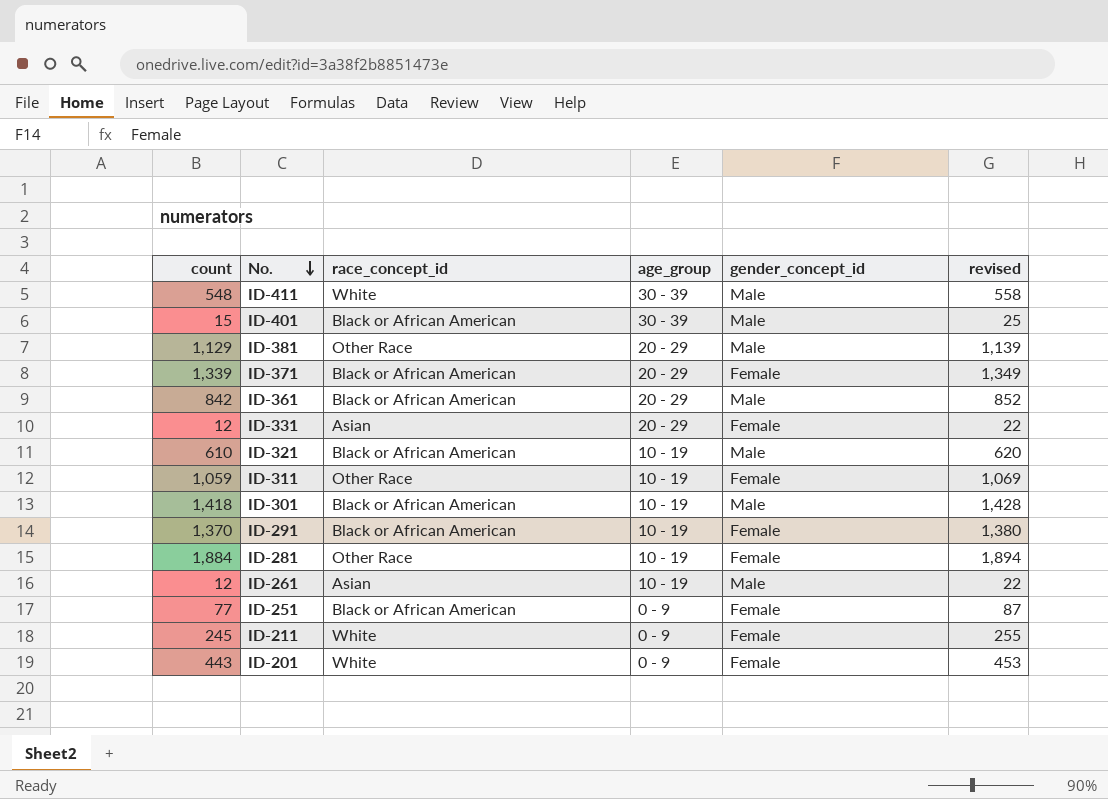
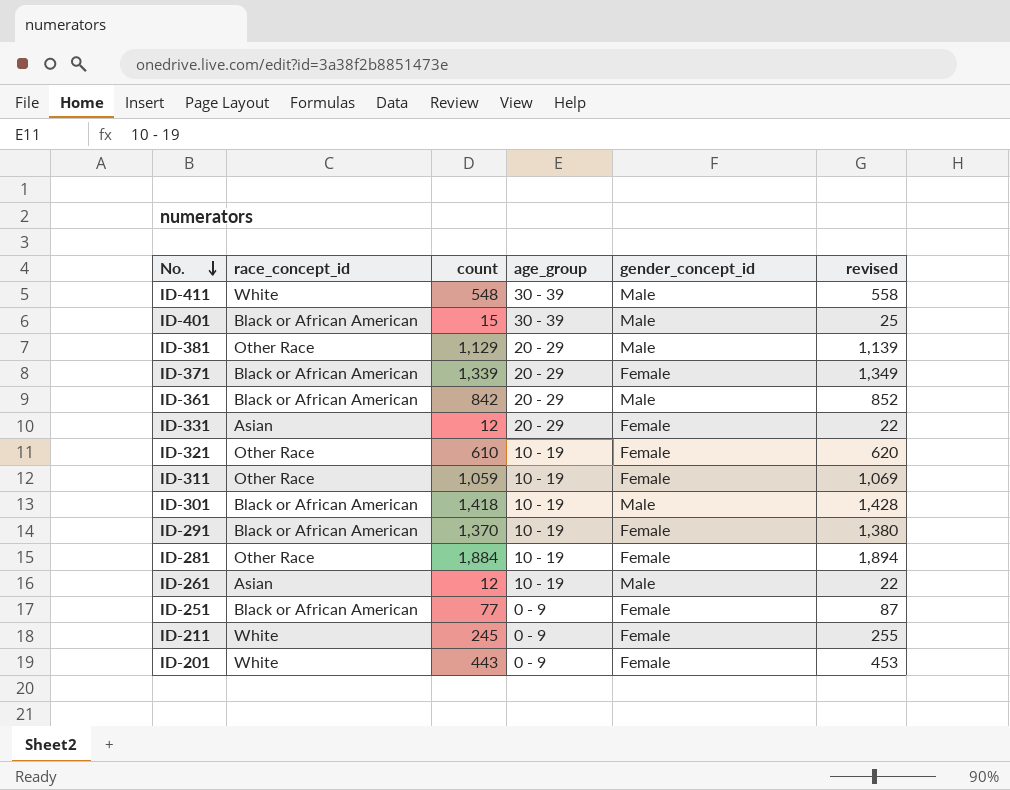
column count | position: 1 -> 3
ID-321 | race_concept_id: Black or African American -> Other Race
ID-321 | gender_concept_id: Male -> Female

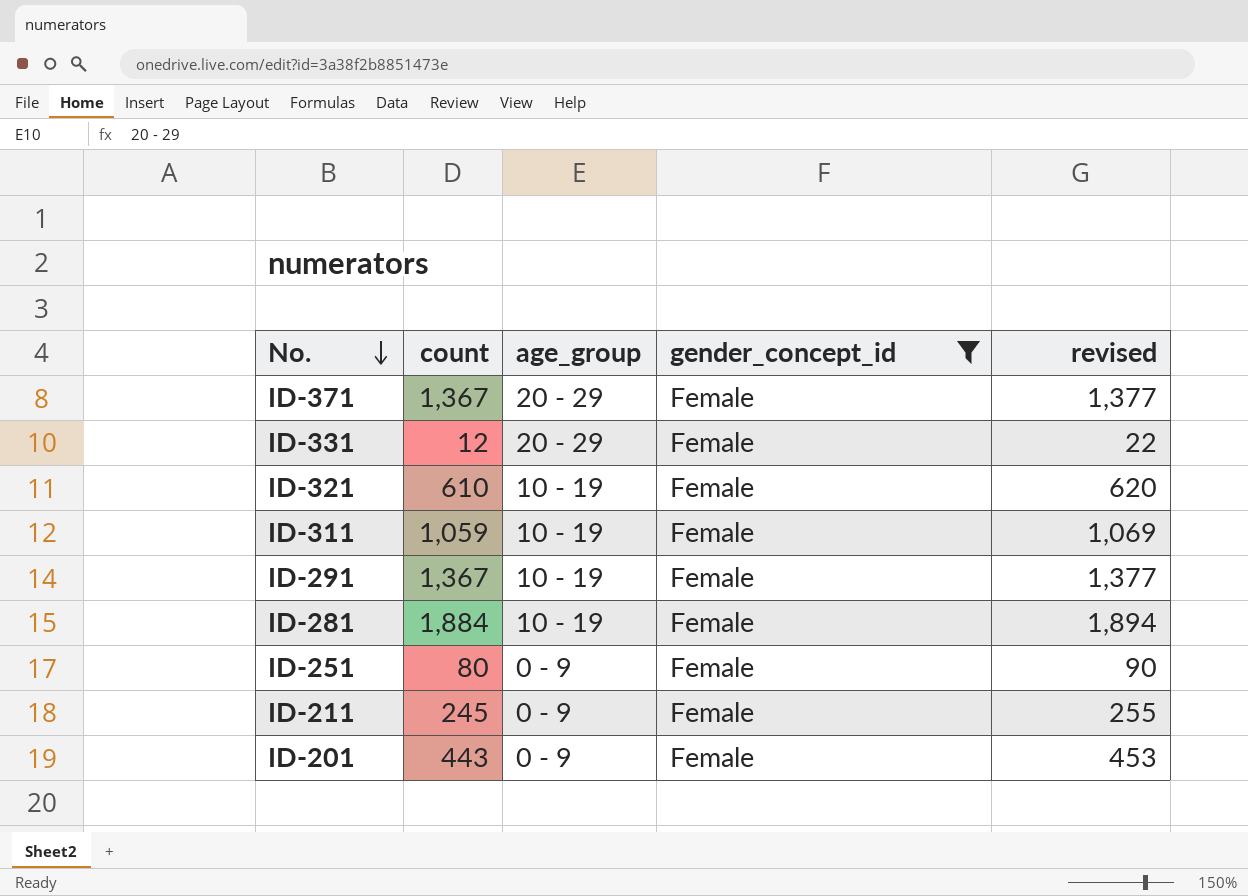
filter: none -> gender_concept_id = Female
column race_concept_id | position: 2 -> none
ID-371 | count: 1,339 -> 1,367
ID-371 | revised: 1,349 -> 1,377
ID-291 | count: 1,370 -> 1,367
ID-291 | revised: 1,380 -> 1,377
ID-251 | count: 77 -> 80
ID-251 | revised: 87 -> 90

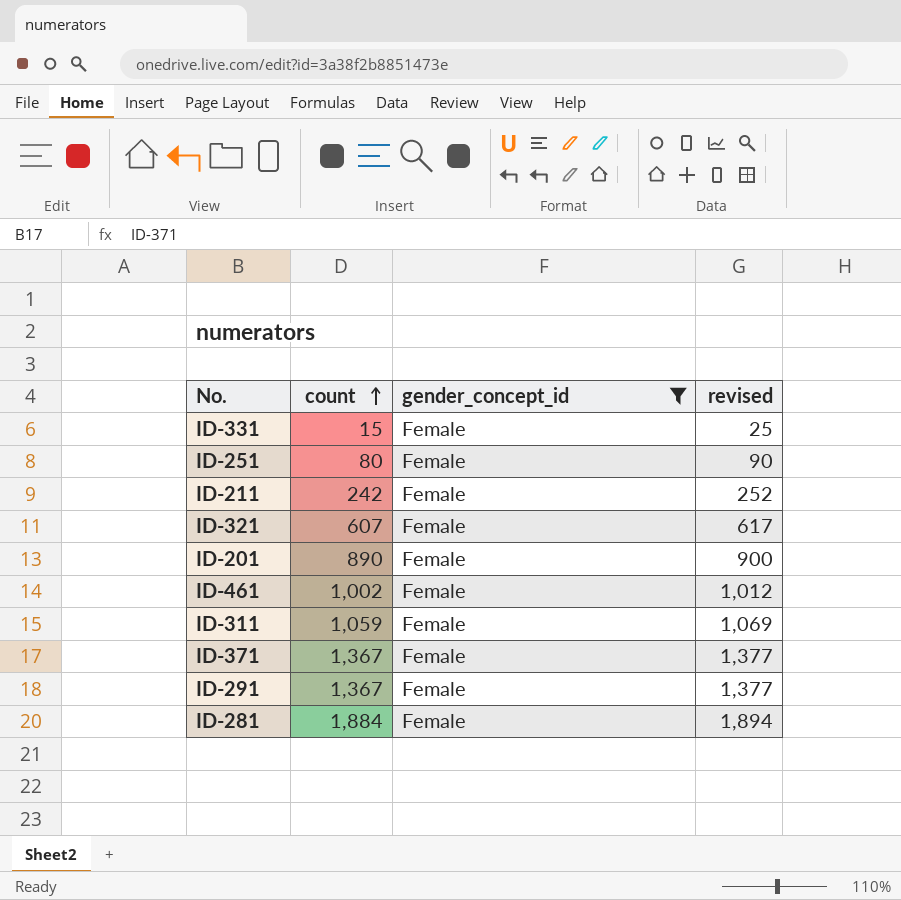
row order: No. descending -> count ascending
column age_group | position: 3 -> none
ID-331 | count: 12 -> 15
ID-331 | revised: 22 -> 25
ID-211 | count: 245 -> 242
ID-211 | revised: 255 -> 252
ID-321 | count: 610 -> 607
ID-321 | revised: 620 -> 617
ID-201 | count: 443 -> 890
ID-201 | revised: 453 -> 900
row ID-461: none -> 1,002 | Female | 1,012

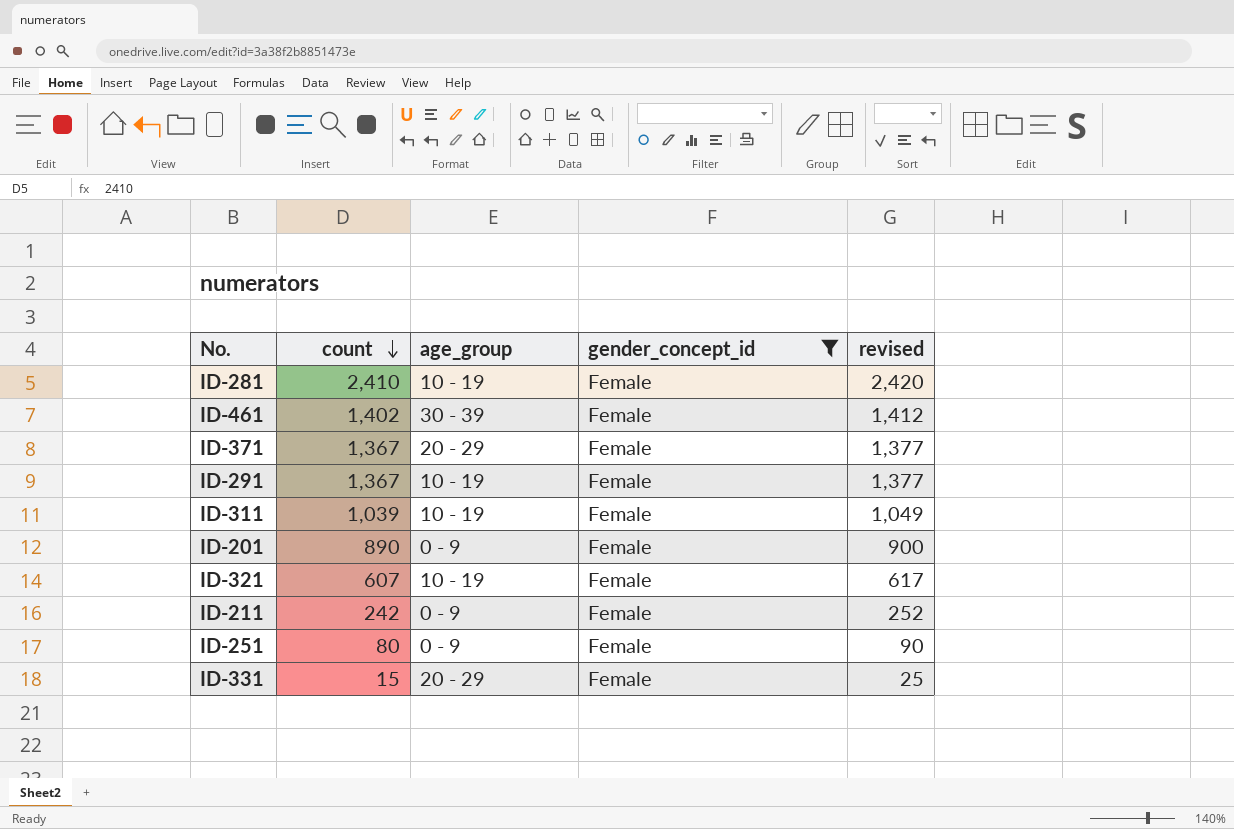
row order: count ascending -> count descending
column age_group | position: none -> 3
ID-281 | count: 1,884 -> 2,410
ID-281 | revised: 1,894 -> 2,420
ID-461 | count: 1,002 -> 1,402
ID-461 | revised: 1,012 -> 1,412
ID-311 | count: 1,059 -> 1,039
ID-311 | revised: 1,069 -> 1,049

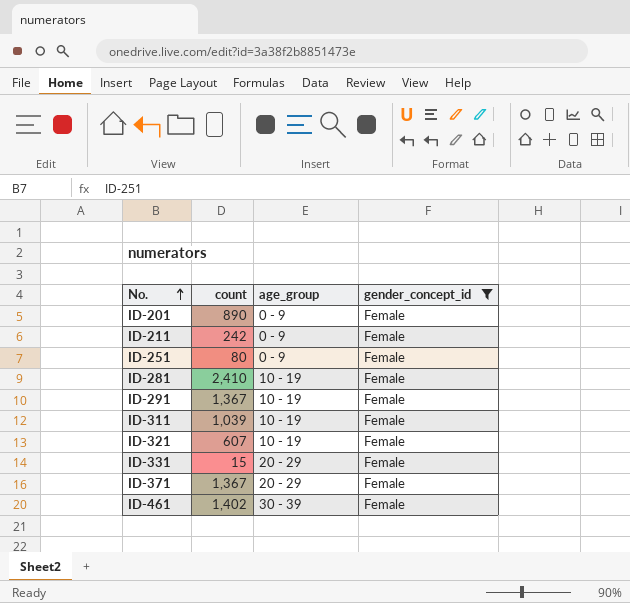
row order: count descending -> No. ascending
column revised | formula: [count] + 10 -> none

